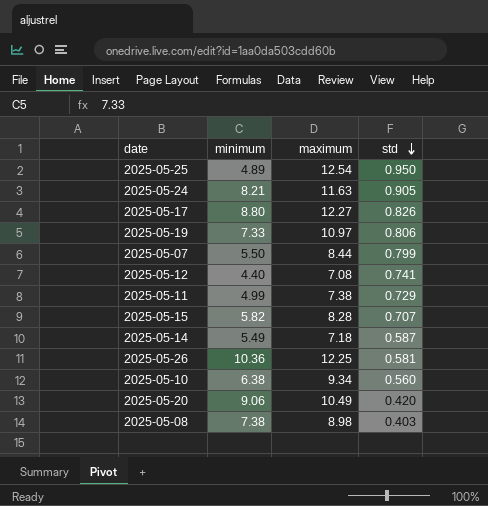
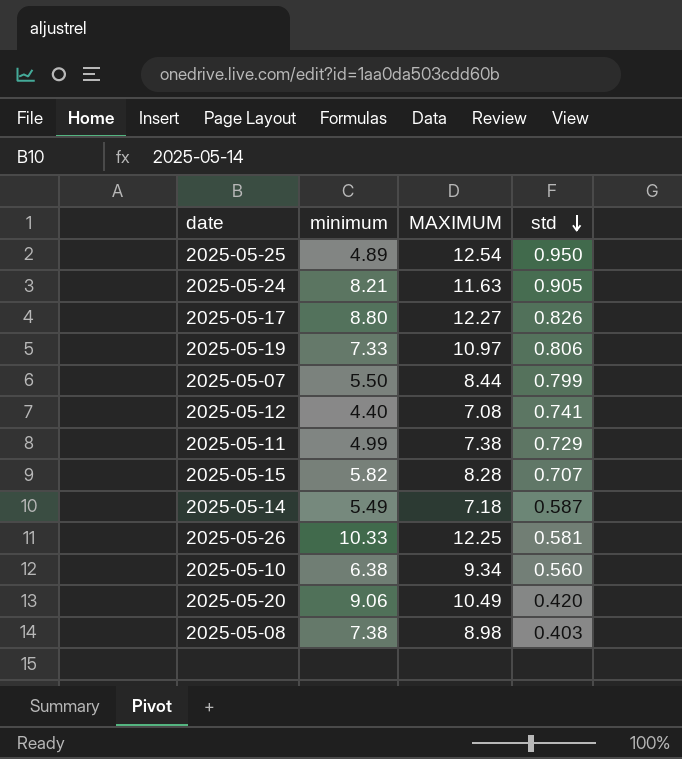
column name: maximum -> MAXIMUM
2025-05-26 | minimum: 10.36 -> 10.33

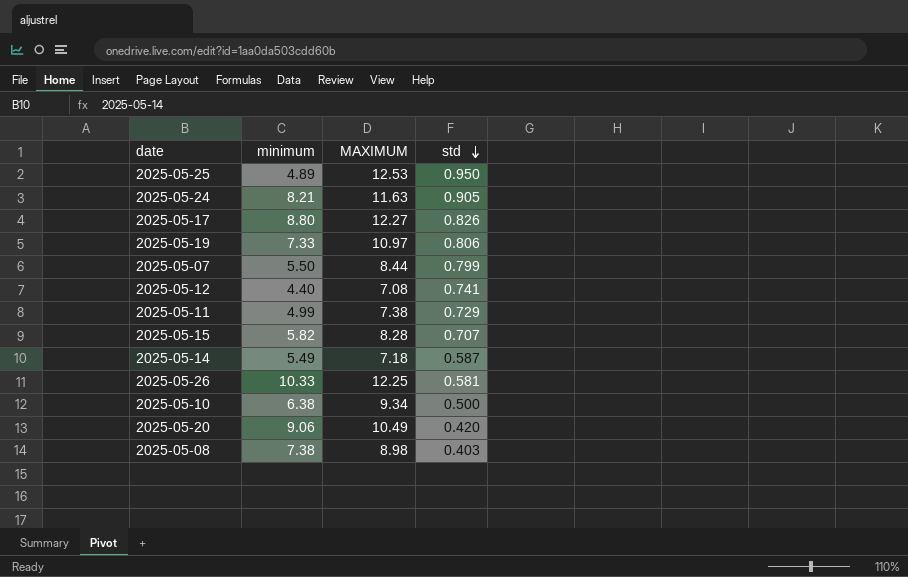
2025-05-25 | MAXIMUM: 12.54 -> 12.53
2025-05-10 | std: 0.560 -> 0.500

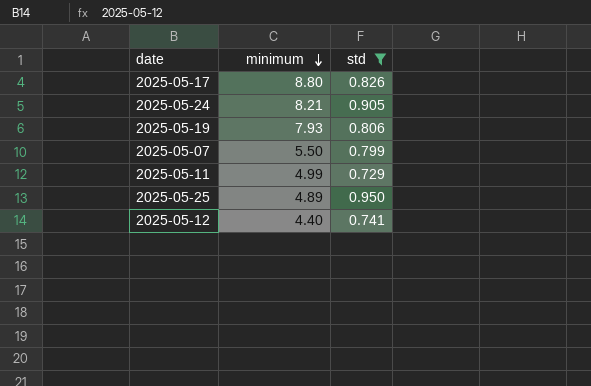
filter: none -> std >= 0.729
row order: std descending -> minimum descending
column MAXIMUM | position: 3 -> none
2025-05-19 | minimum: 7.33 -> 7.93

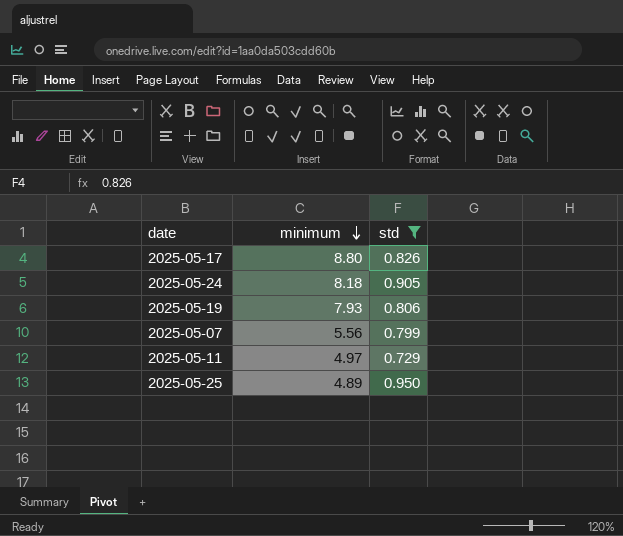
row 2025-05-12: 4.40 | 0.741 -> none
2025-05-24 | minimum: 8.21 -> 8.18
2025-05-07 | minimum: 5.50 -> 5.56
2025-05-11 | minimum: 4.99 -> 4.97

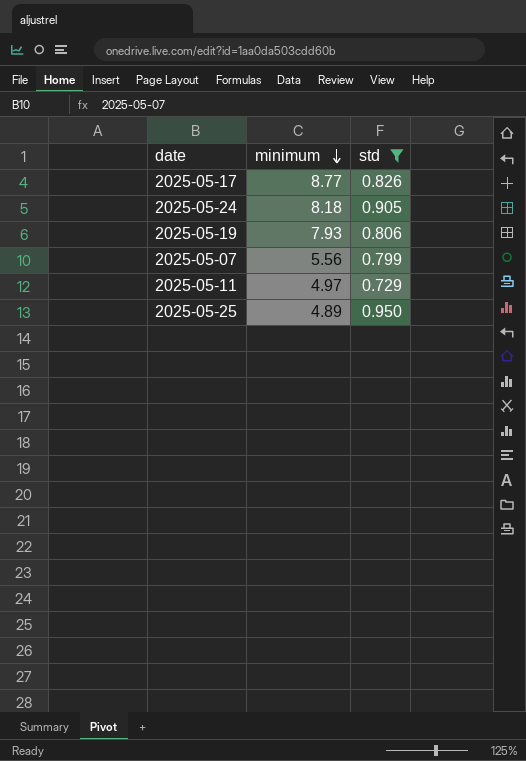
2025-05-17 | minimum: 8.80 -> 8.77

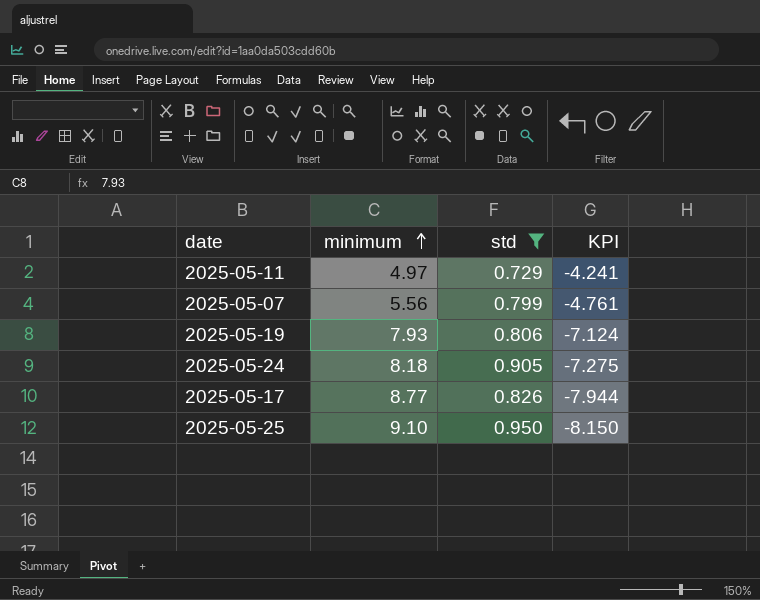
row order: minimum descending -> minimum ascending
column KPI | formula: none -> [std] - [minimum]
2025-05-25 | minimum: 4.89 -> 9.10

